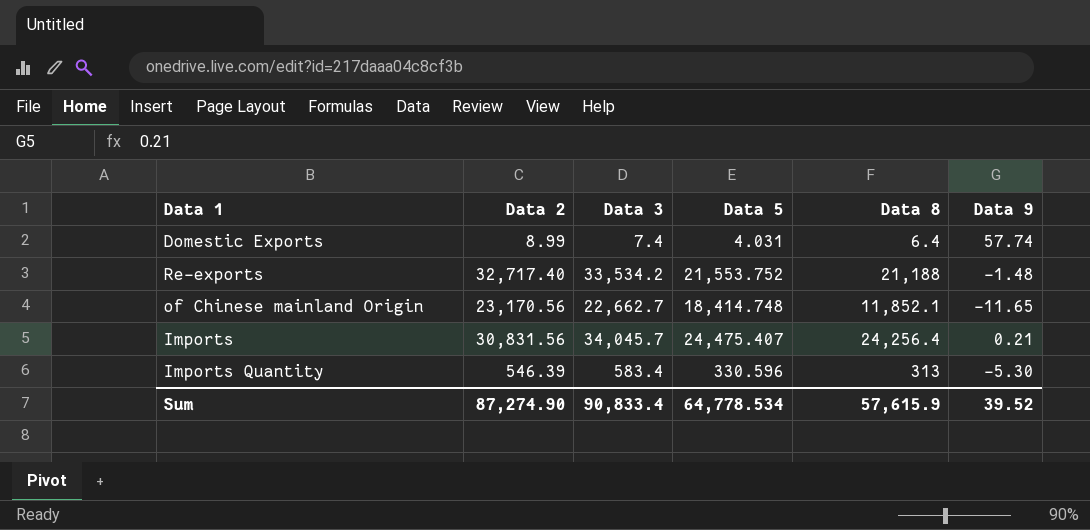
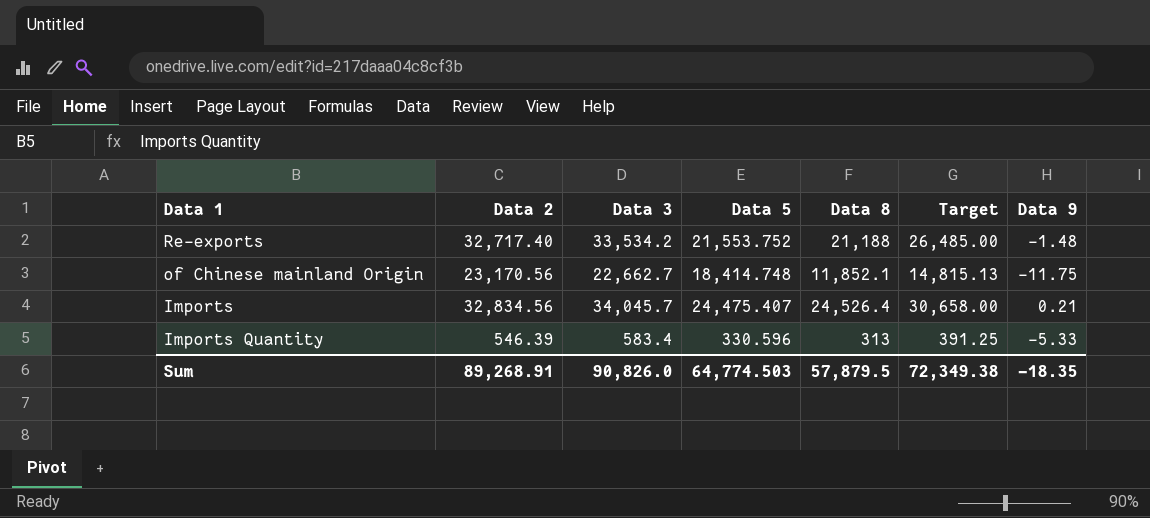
column Target | formula: none -> [Data 8] * 1.25
row Domestic Exports: 8.99 | 7.4 | 4.031 | 6.4 | 57.74 -> none
of Chinese mainland Origin | Data 9: -11.65 -> -11.75
Imports | Data 2: 30,831.56 -> 32,834.56
Imports | Data 8: 24,256.4 -> 24,526.4
Imports Quantity | Data 9: -5.30 -> -5.33
Sum | Data 2: 87,274.90 -> 89,268.91
Sum | Data 3: 90,833.4 -> 90,826.0
Sum | Data 5: 64,778.534 -> 64,774.503
Sum | Data 8: 57,615.9 -> 57,879.5
Sum | Data 9: 39.52 -> -18.35

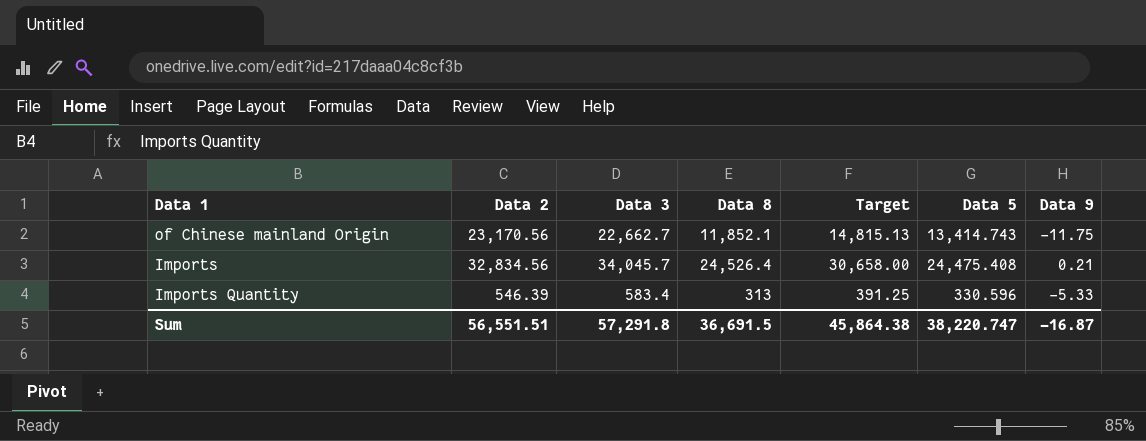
column Data 5 | position: 4 -> 6
row Re-exports: 32,717.40 | 33,534.2 | 21,553.752 | 21,188 | 26,485.00 | -1.48 -> none
of Chinese mainland Origin | Data 5: 18,414.748 -> 13,414.743
Imports | Data 5: 24,475.407 -> 24,475.408
Sum | Data 2: 89,268.91 -> 56,551.51
Sum | Data 3: 90,826.0 -> 57,291.8
Sum | Data 8: 57,879.5 -> 36,691.5
Sum | Target: 72,349.38 -> 45,864.38
Sum | Data 5: 64,774.503 -> 38,220.747
Sum | Data 9: -18.35 -> -16.87

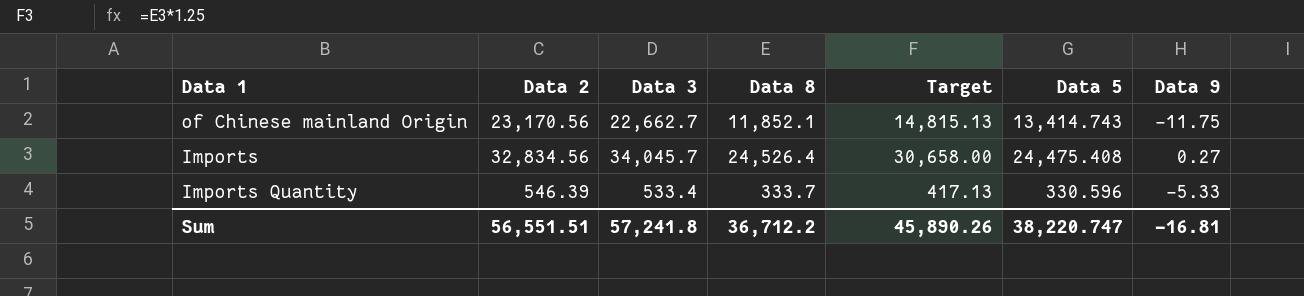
Imports | Data 9: 0.21 -> 0.27
Imports Quantity | Data 3: 583.4 -> 533.4
Imports Quantity | Data 8: 313 -> 333.7
Imports Quantity | Target: 391.25 -> 417.13
Sum | Data 3: 57,291.8 -> 57,241.8
Sum | Data 8: 36,691.5 -> 36,712.2
Sum | Target: 45,864.38 -> 45,890.26
Sum | Data 9: -16.87 -> -16.81

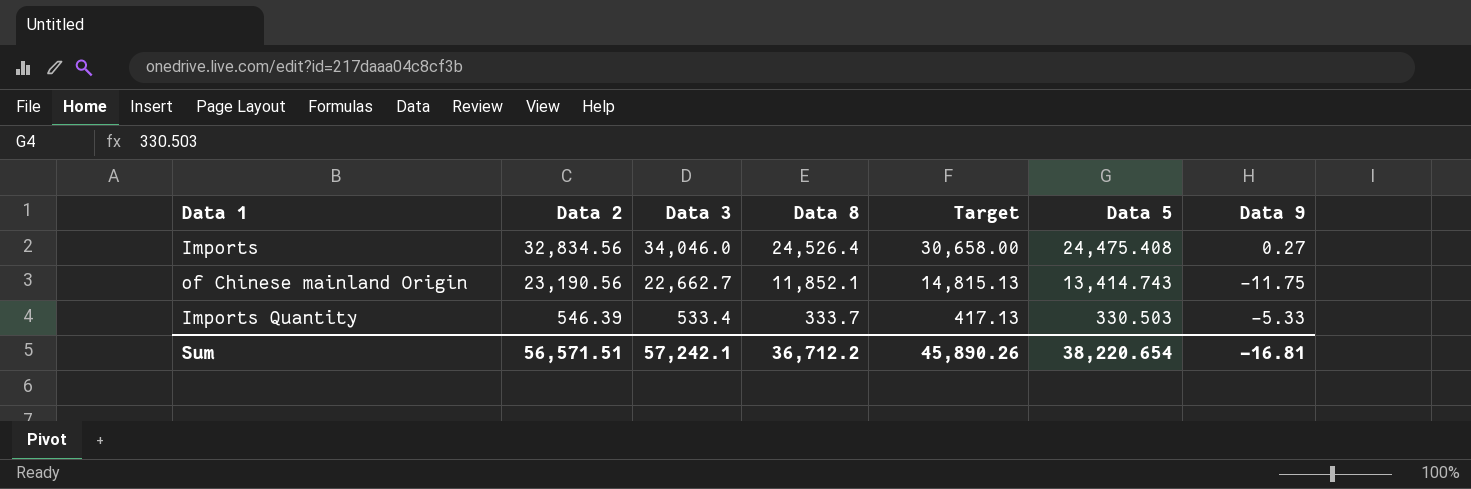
row order: none -> Data 2 descending
Imports | Data 3: 34,045.7 -> 34,046.0
of Chinese mainland Origin | Data 2: 23,170.56 -> 23,190.56
Imports Quantity | Data 5: 330.596 -> 330.503
Sum | Data 2: 56,551.51 -> 56,571.51
Sum | Data 3: 57,241.8 -> 57,242.1
Sum | Data 5: 38,220.747 -> 38,220.654

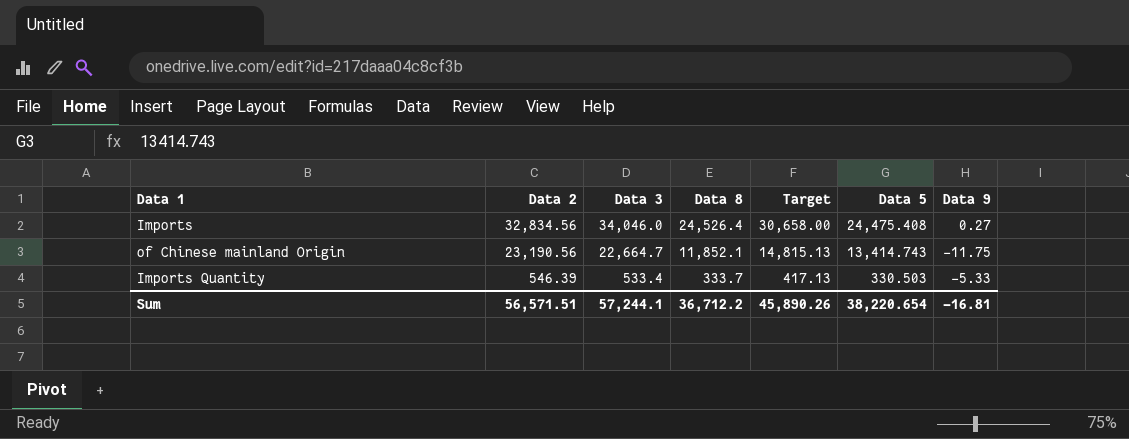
of Chinese mainland Origin | Data 3: 22,662.7 -> 22,664.7
Sum | Data 3: 57,242.1 -> 57,244.1

